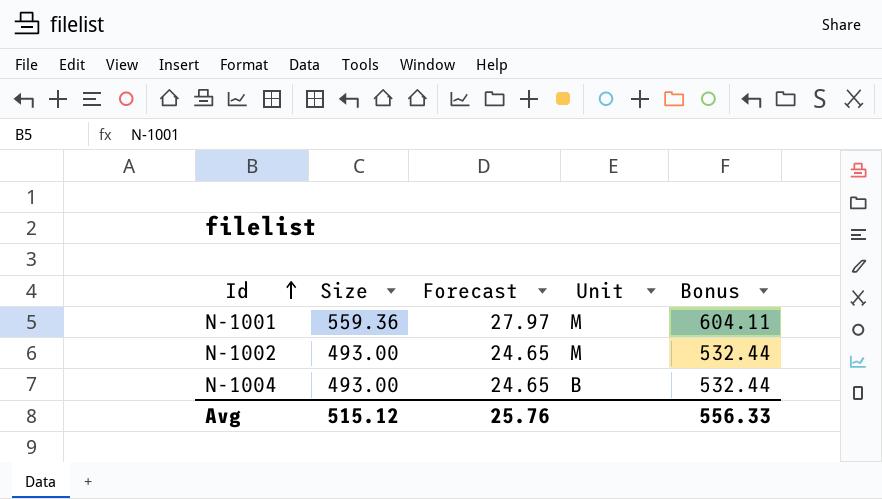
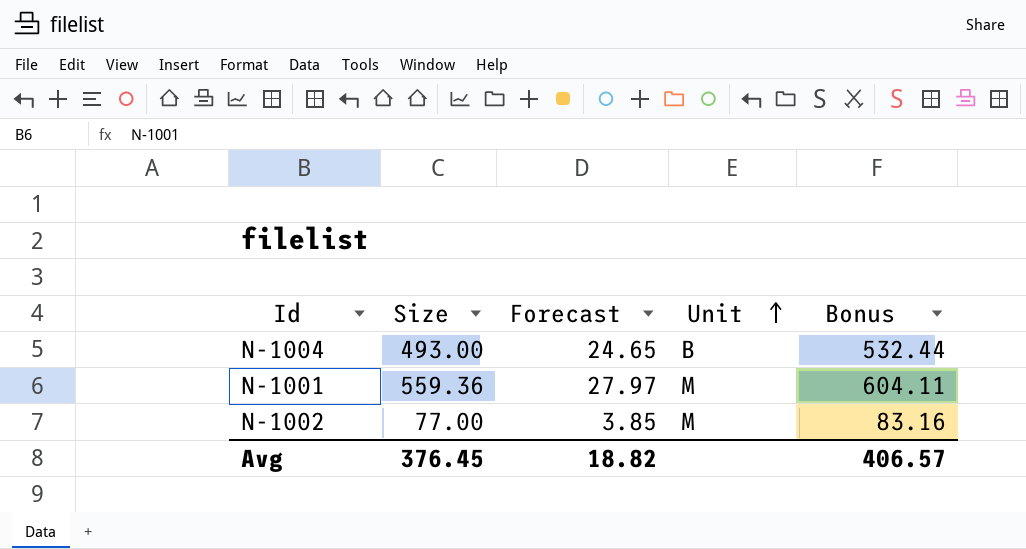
row order: Id ascending -> Unit ascending
N-1002 | Size: 493.00 -> 77.00
N-1002 | Forecast: 24.65 -> 3.85
N-1002 | Bonus: 532.44 -> 83.16
Avg | Size: 515.12 -> 376.45
Avg | Forecast: 25.76 -> 18.82
Avg | Bonus: 556.33 -> 406.57

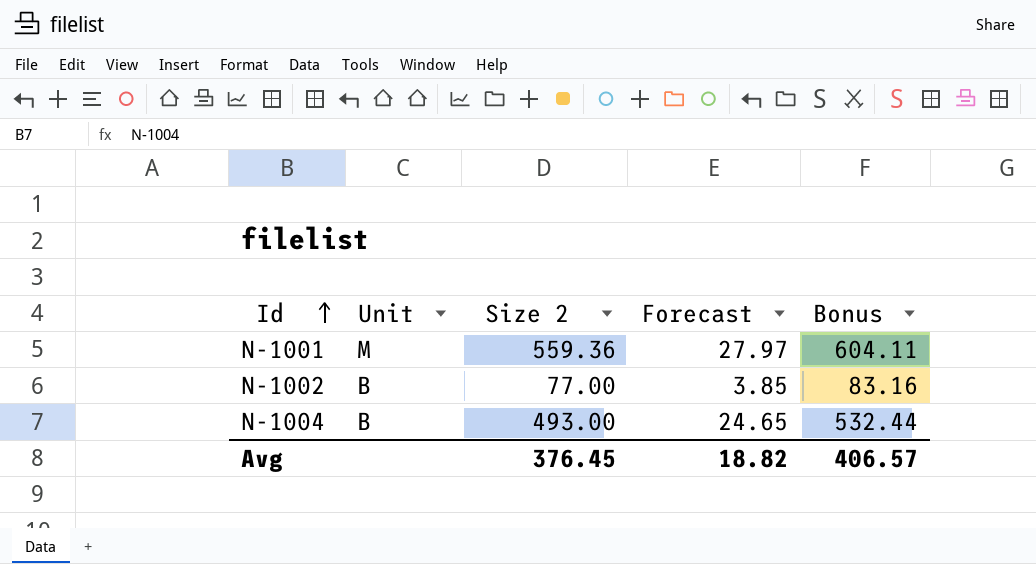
row order: Unit ascending -> Id ascending
column Unit | position: 4 -> 2
column name: Size -> Size 2
N-1002 | Unit: M -> B

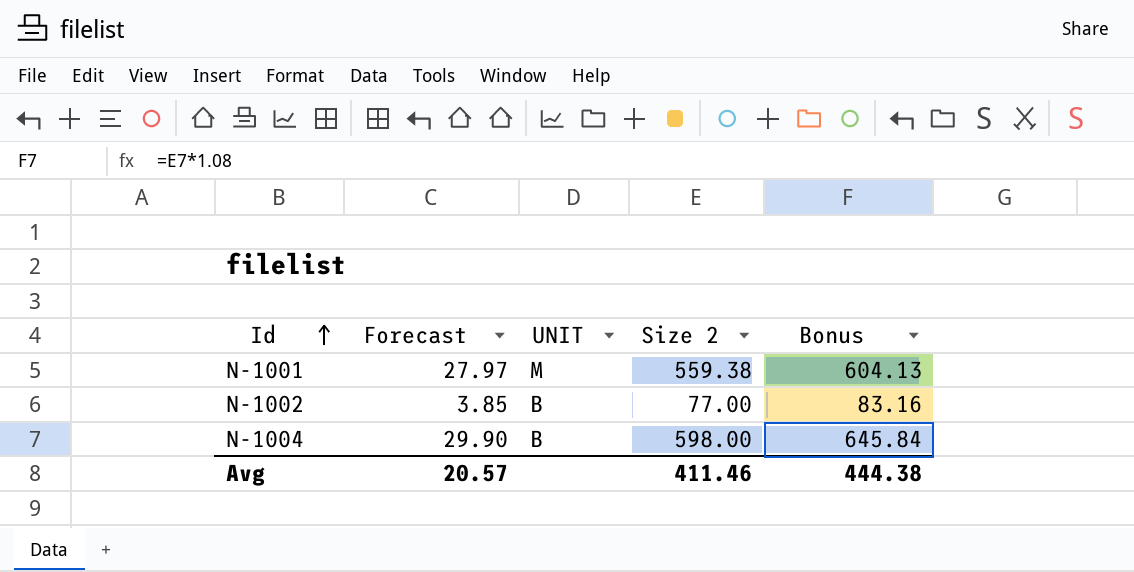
column Forecast | position: 4 -> 2
column name: Unit -> UNIT
N-1001 | Size 2: 559.36 -> 559.38
N-1001 | Bonus: 604.11 -> 604.13
N-1004 | Forecast: 24.65 -> 29.90
N-1004 | Size 2: 493.00 -> 598.00
N-1004 | Bonus: 532.44 -> 645.84
Avg | Forecast: 18.82 -> 20.57
Avg | Size 2: 376.45 -> 411.46
Avg | Bonus: 406.57 -> 444.38

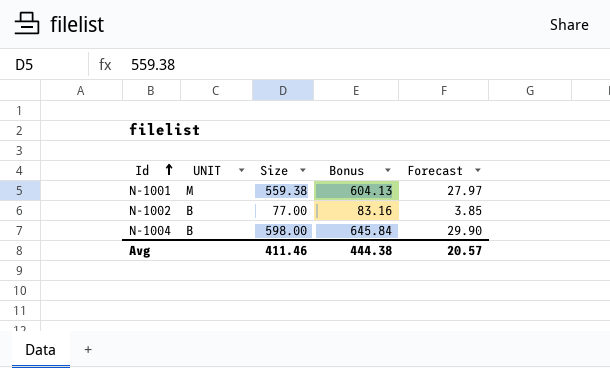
column name: Size 2 -> Size
column Forecast | position: 2 -> 5

